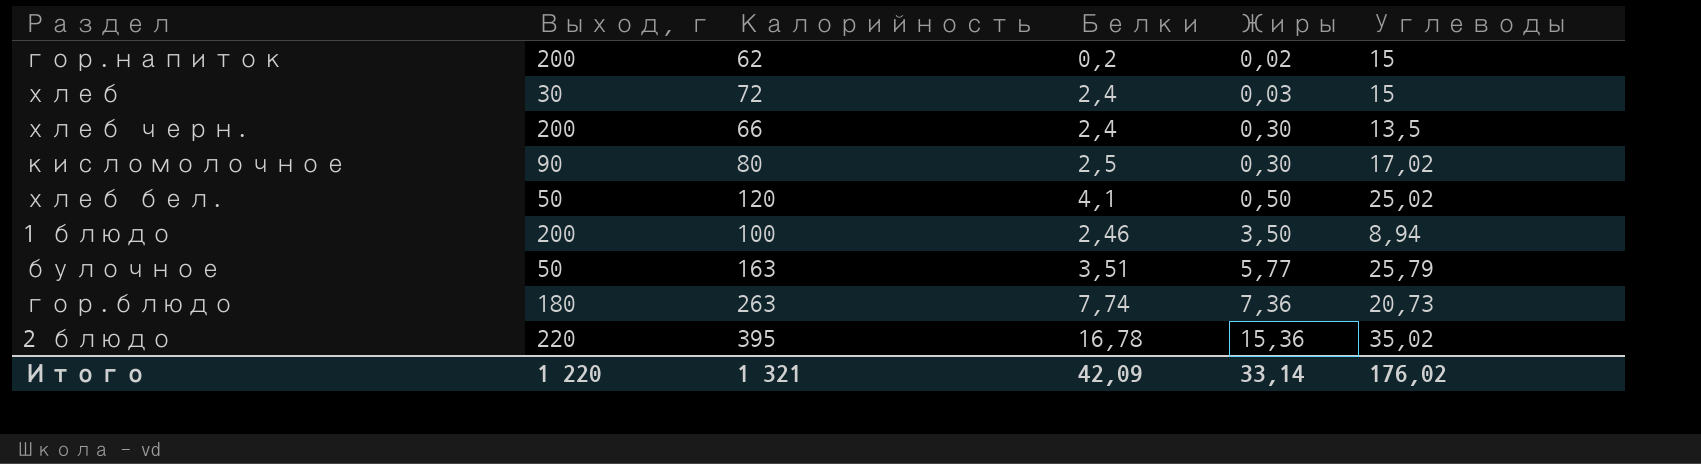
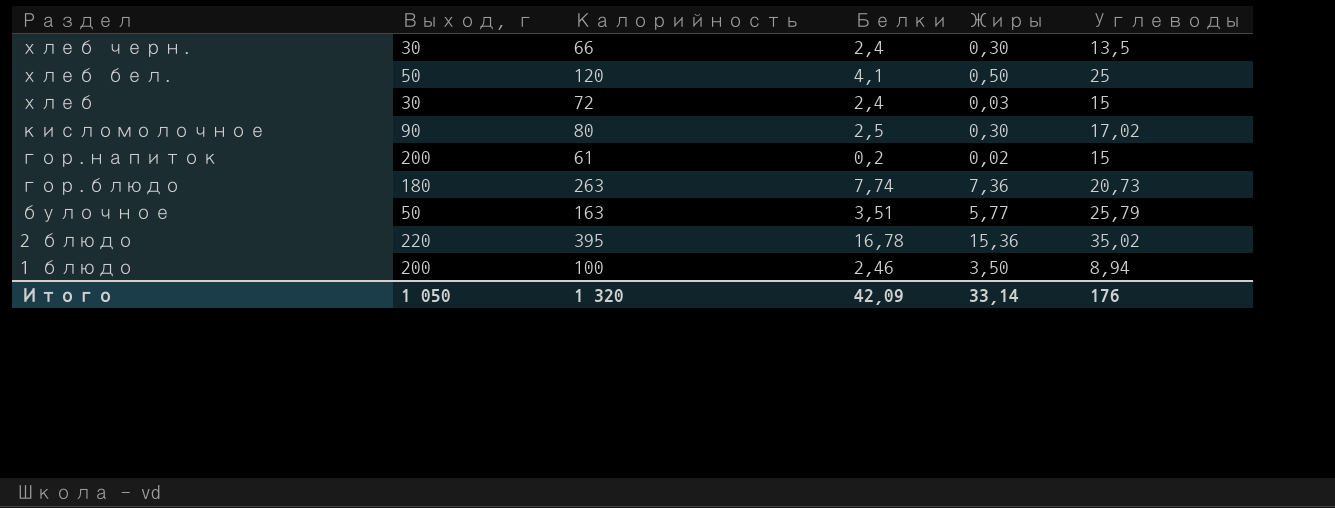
row order: Жиры ascending -> Раздел descending
хлеб черн. | Выход, г: 200 -> 30
хлеб бел. | Углеводы: 25,02 -> 25
гор.напиток | Калорийность: 62 -> 61
Итого | Выход, г: 1 220 -> 1 050
Итого | Калорийность: 1 321 -> 1 320
Итого | Углеводы: 176,02 -> 176

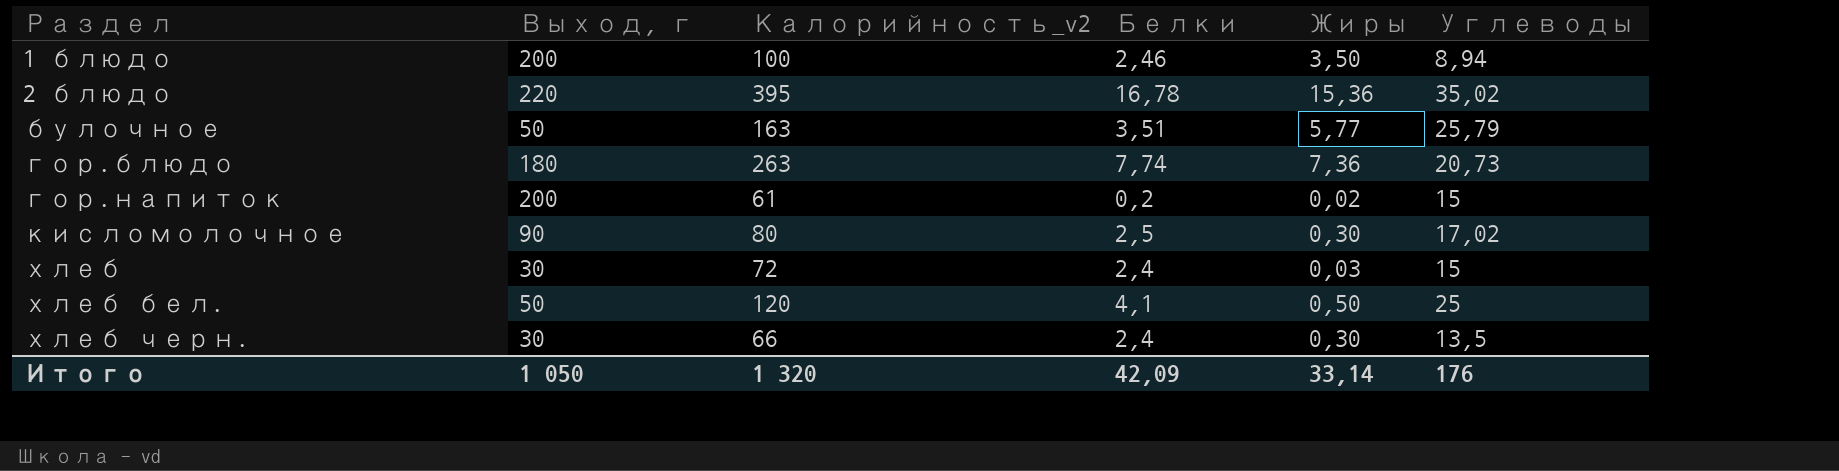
row order: Раздел descending -> Раздел ascending
column name: Калорийность -> Калорийность_v2

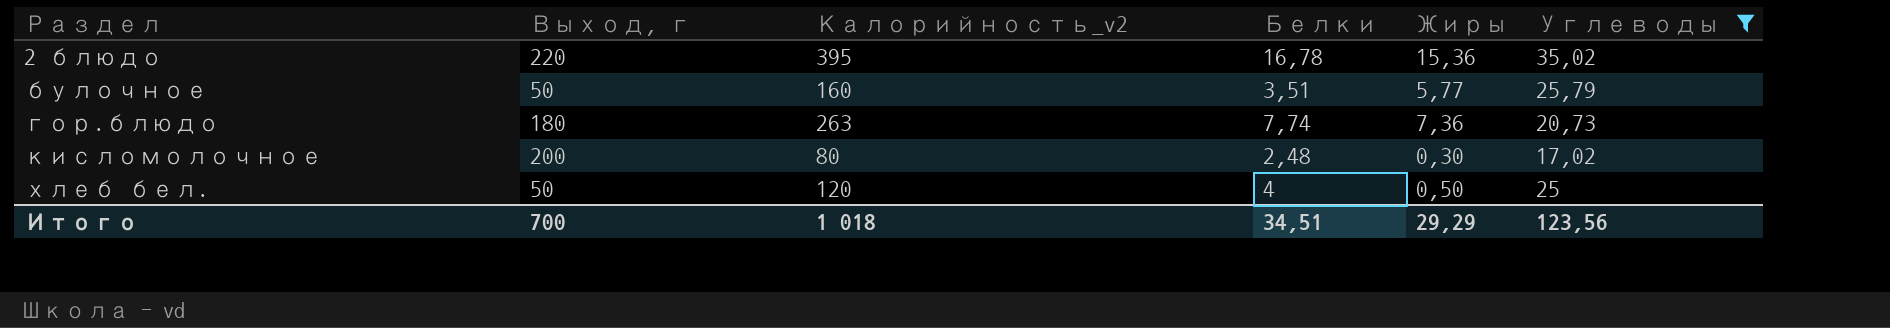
filter: none -> Углеводы >= 17,02
булочное | Калорийность_v2: 163 -> 160
кисломолочное | Выход, г: 90 -> 200
кисломолочное | Белки: 2,5 -> 2,48
хлеб бел. | Белки: 4,1 -> 4
Итого | Выход, г: 1 050 -> 700
Итого | Калорийность_v2: 1 320 -> 1 018
Итого | Белки: 42,09 -> 34,51
Итого | Жиры: 33,14 -> 29,29
Итого | Углеводы: 176 -> 123,56

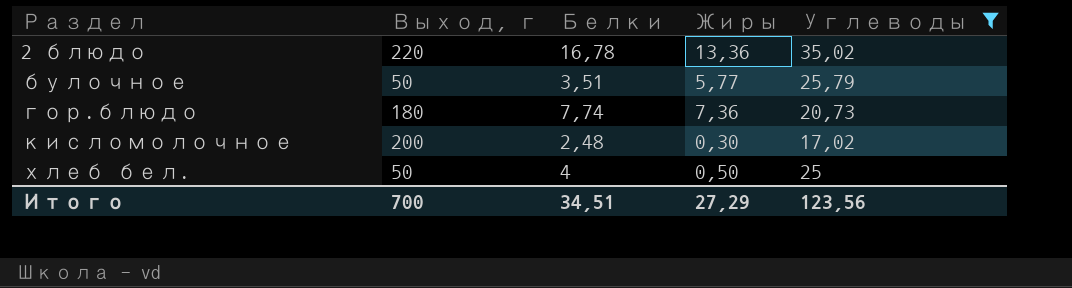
column Калорийность_v2 | position: 3 -> none
2 блюдо | Жиры: 15,36 -> 13,36
Итого | Жиры: 29,29 -> 27,29

